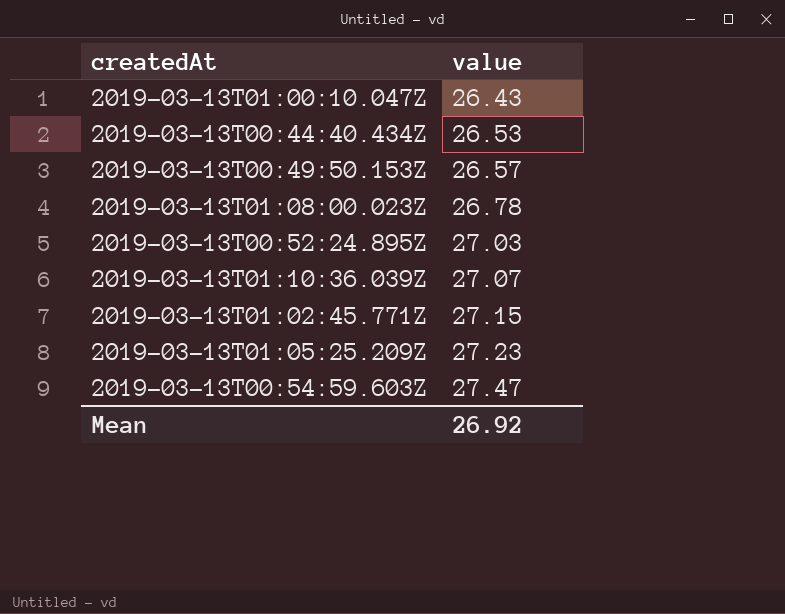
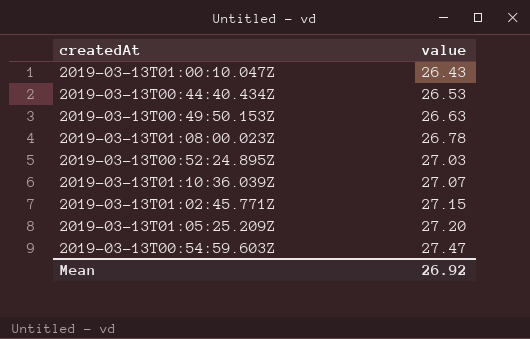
2019-03-13T00:49:50.153Z | value: 26.57 -> 26.63
2019-03-13T01:05:25.209Z | value: 27.23 -> 27.20

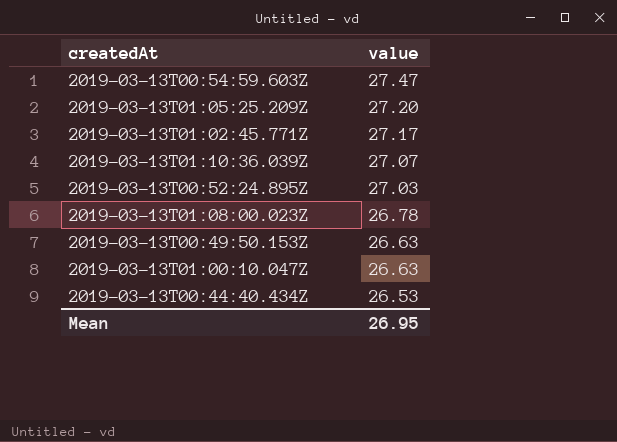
row order: value ascending -> value descending
2019-03-13T01:02:45.771Z | value: 27.15 -> 27.17
2019-03-13T01:00:10.047Z | value: 26.43 -> 26.63
Mean | value: 26.92 -> 26.95

